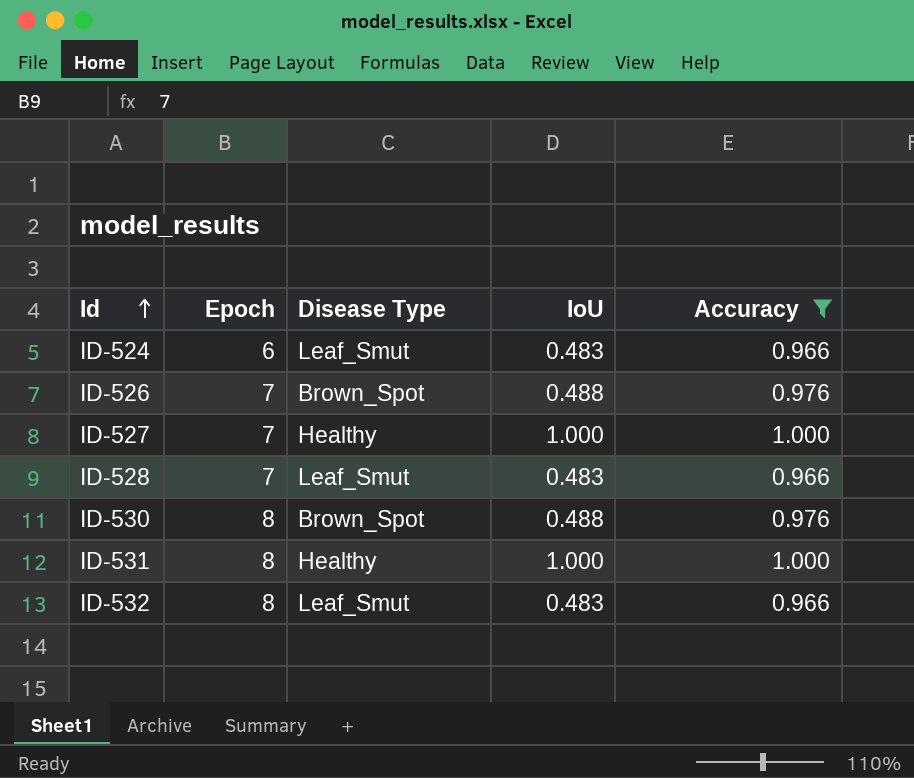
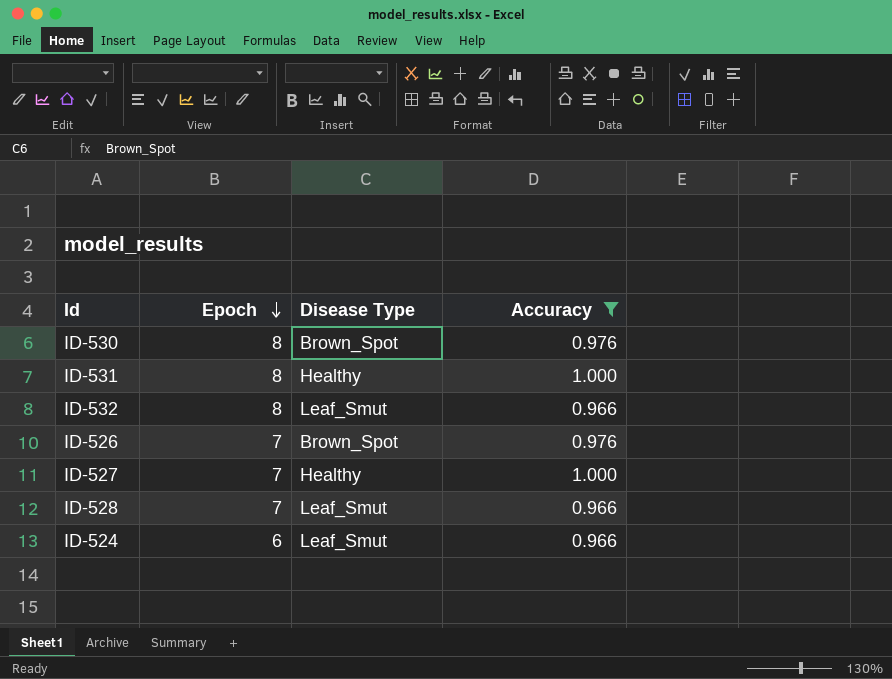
row order: Id ascending -> Epoch descending
column IoU | position: 4 -> none

